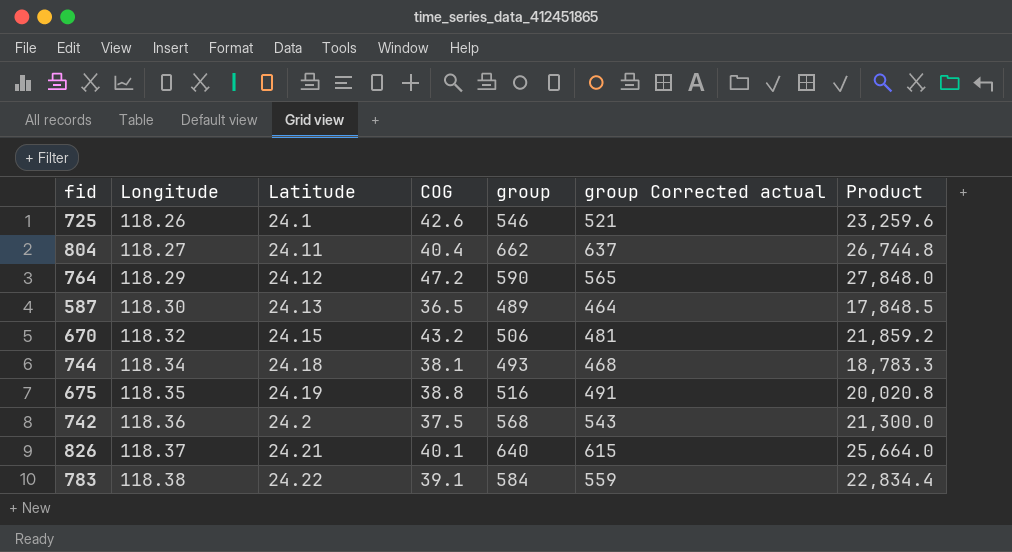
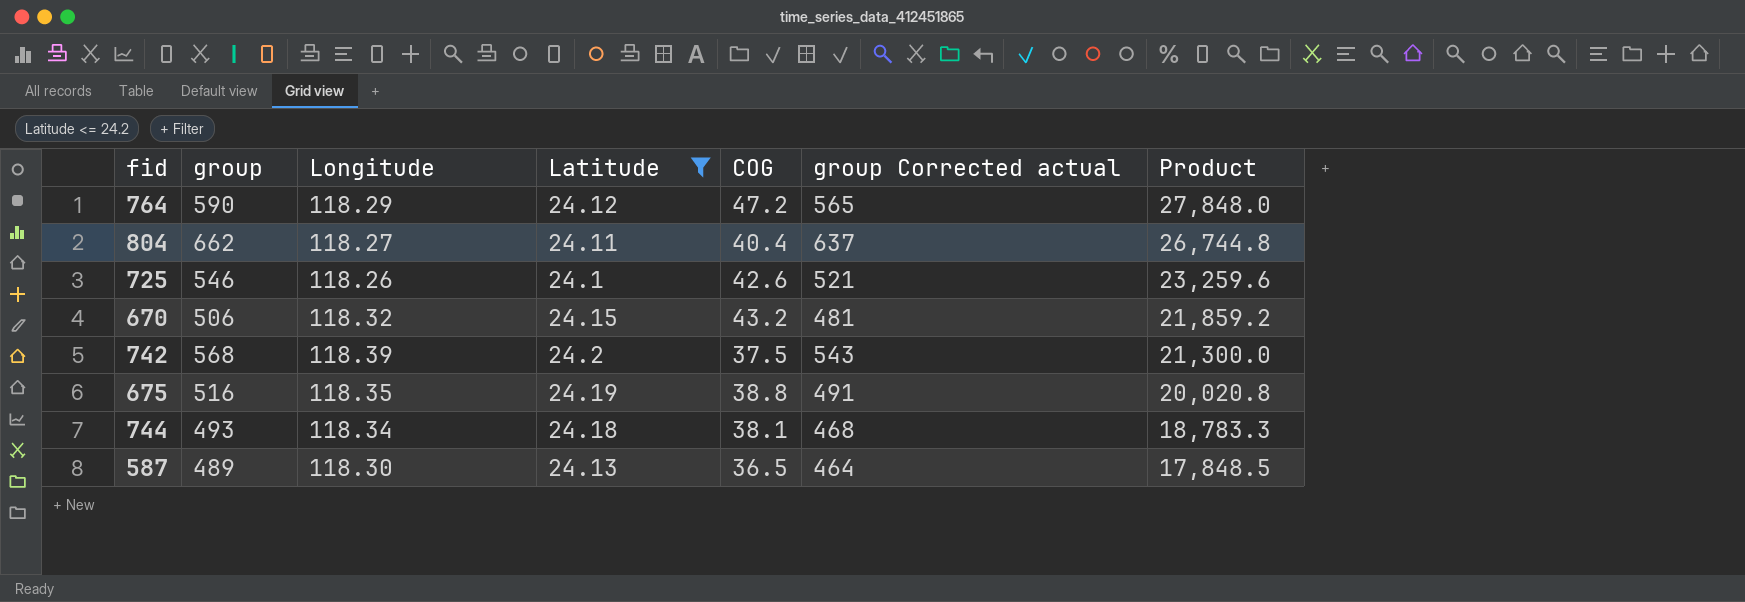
filter: none -> Latitude <= 24.2
row order: Longitude ascending -> Product descending
column group | position: 5 -> 2
742 | Longitude: 118.36 -> 118.39

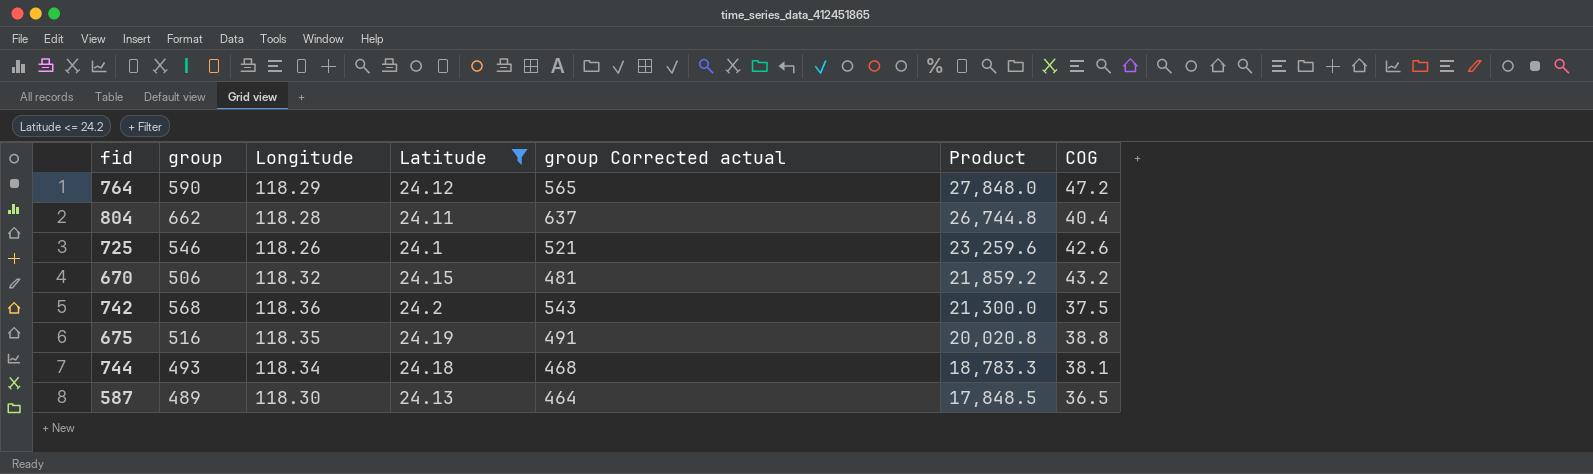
column COG | position: 5 -> 7
804 | Longitude: 118.27 -> 118.28
742 | Longitude: 118.39 -> 118.36

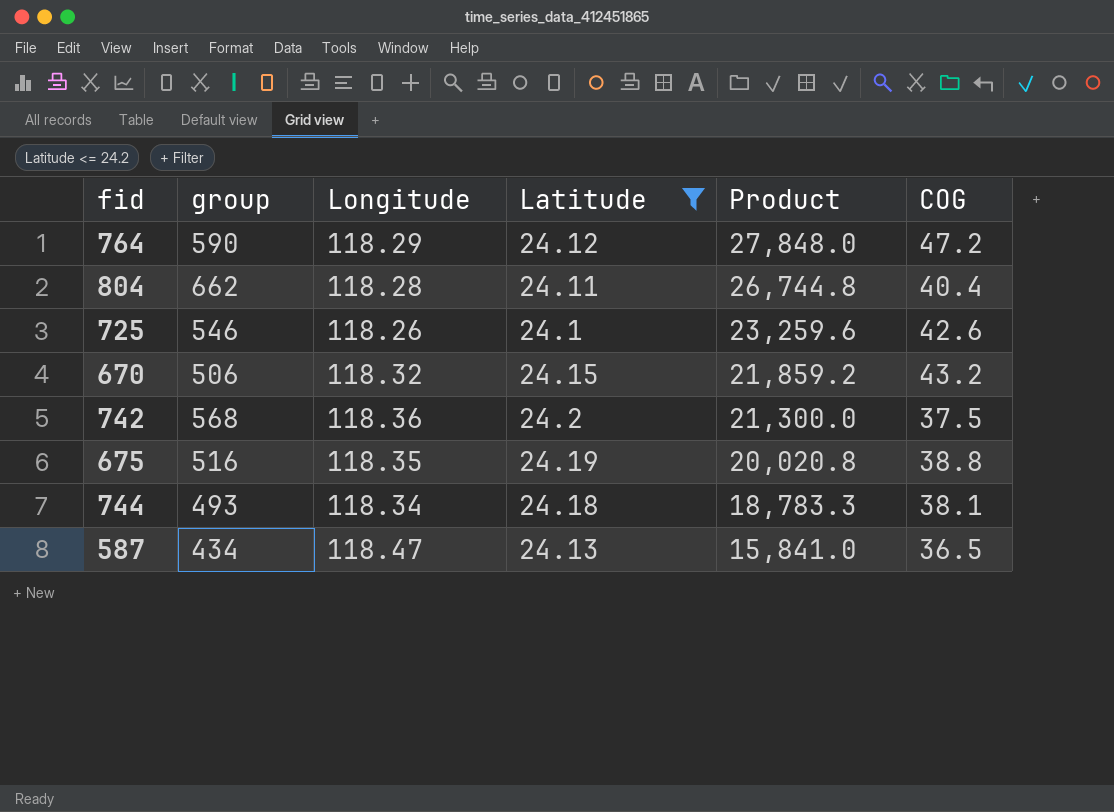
column group Corrected actual | formula: [group] - 25 -> none
587 | group: 489 -> 434
587 | Longitude: 118.30 -> 118.47
587 | Product: 17,848.5 -> 15,841.0

